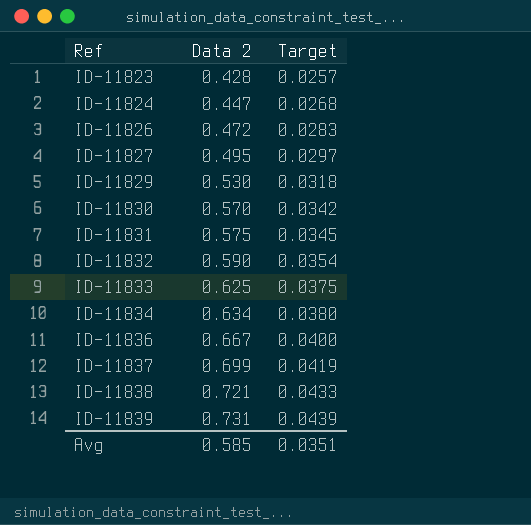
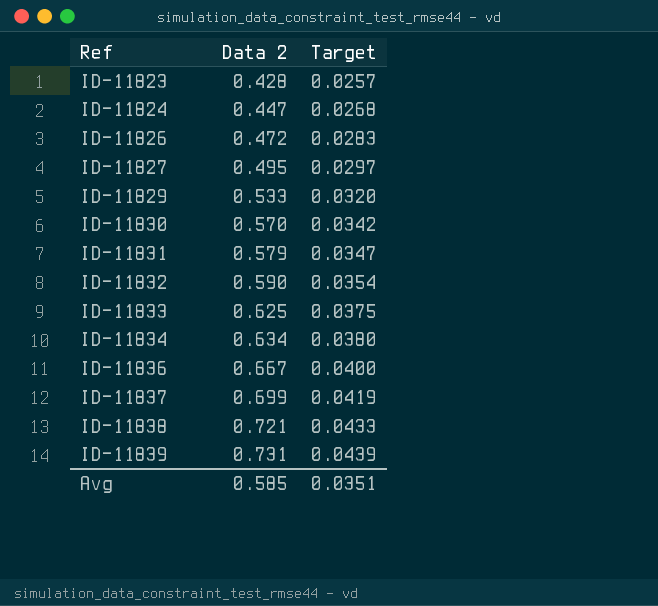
ID-11829 | Data 2: 0.530 -> 0.533
ID-11829 | Target: 0.0318 -> 0.0320
ID-11831 | Data 2: 0.575 -> 0.579
ID-11831 | Target: 0.0345 -> 0.0347

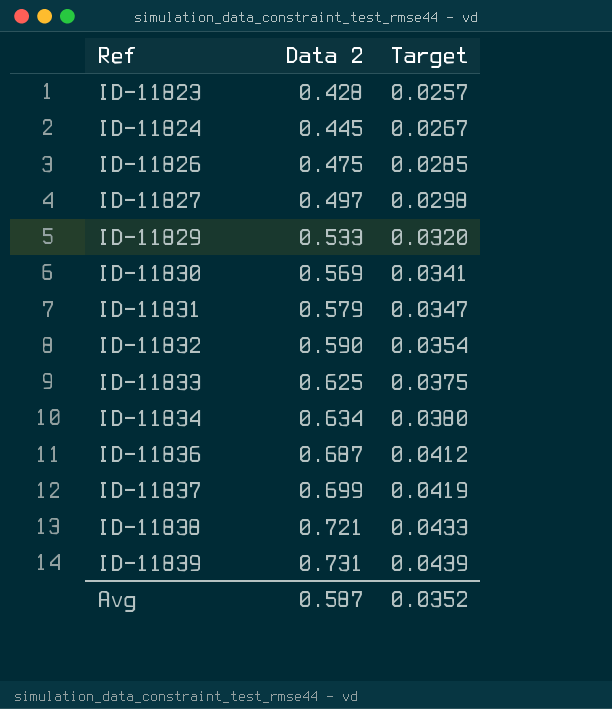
ID-11824 | Data 2: 0.447 -> 0.445
ID-11824 | Target: 0.0268 -> 0.0267
ID-11826 | Data 2: 0.472 -> 0.475
ID-11826 | Target: 0.0283 -> 0.0285
ID-11827 | Data 2: 0.495 -> 0.497
ID-11827 | Target: 0.0297 -> 0.0298
ID-11830 | Data 2: 0.570 -> 0.569
ID-11830 | Target: 0.0342 -> 0.0341
ID-11836 | Data 2: 0.667 -> 0.687
ID-11836 | Target: 0.0400 -> 0.0412
Avg | Data 2: 0.585 -> 0.587
Avg | Target: 0.0351 -> 0.0352

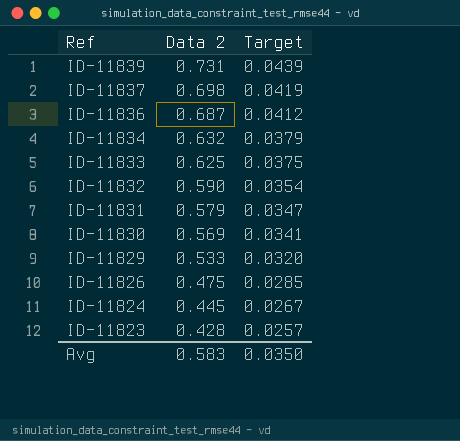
row order: Ref ascending -> Ref descending
row ID-11827: 0.497 | 0.0298 -> none
row ID-11838: 0.721 | 0.0433 -> none
ID-11837 | Data 2: 0.699 -> 0.698
ID-11834 | Data 2: 0.634 -> 0.632
ID-11834 | Target: 0.0380 -> 0.0379
Avg | Data 2: 0.587 -> 0.583
Avg | Target: 0.0352 -> 0.0350

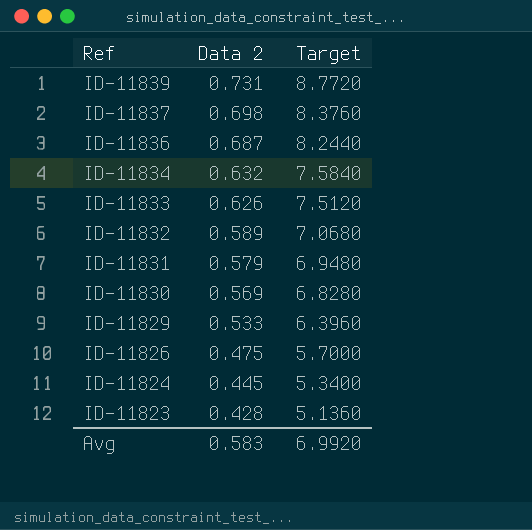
column Target | formula: [Data 2] * 0.06 -> [Data 2] * 12
ID-11833 | Data 2: 0.625 -> 0.626
ID-11832 | Data 2: 0.590 -> 0.589
Avg | Target: 0.0350 -> 6.9920

